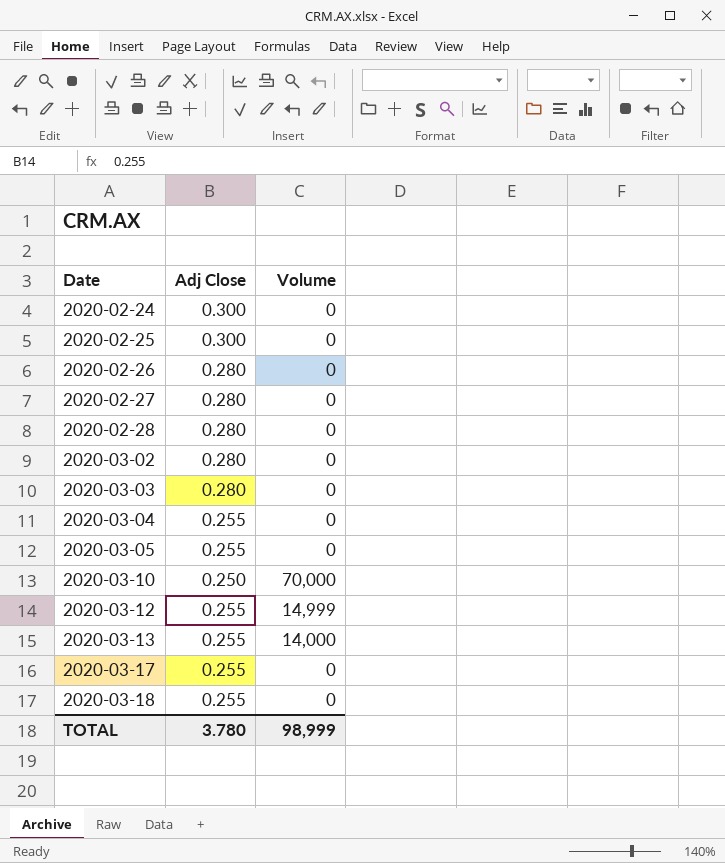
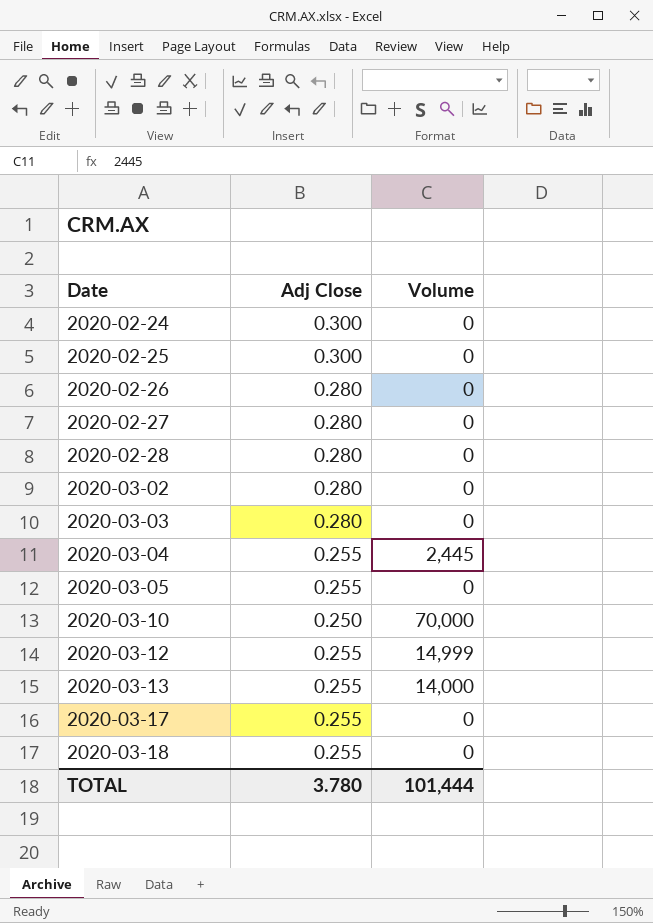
2020-03-04 | Volume: 0 -> 2,445
TOTAL | Volume: 98,999 -> 101,444

